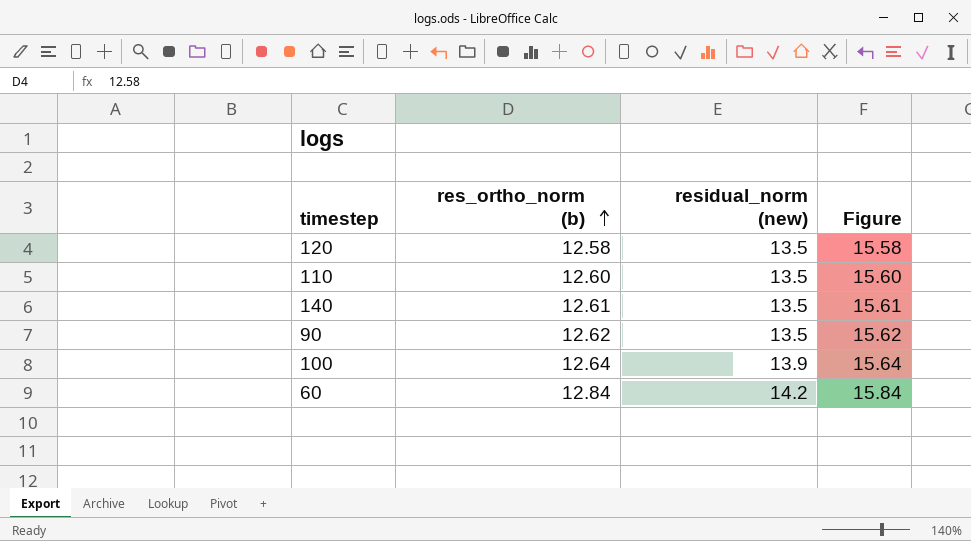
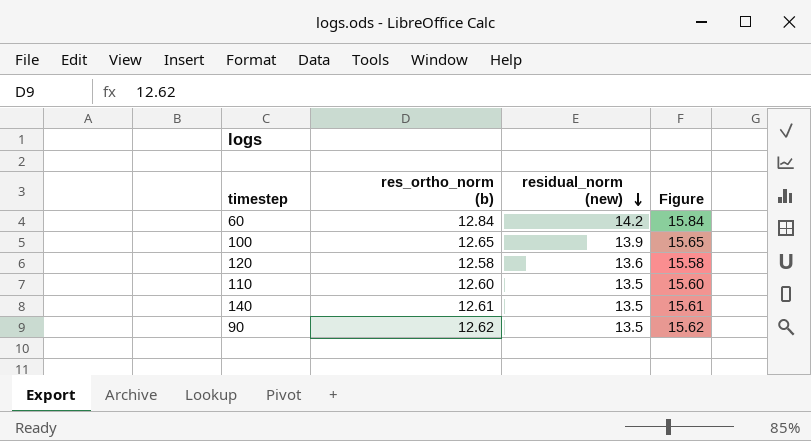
row order: res_ortho_norm (b) ascending -> residual_norm (new) descending
100 | res_ortho_norm (b): 12.64 -> 12.65
100 | Figure: 15.64 -> 15.65
120 | residual_norm (new): 13.5 -> 13.6

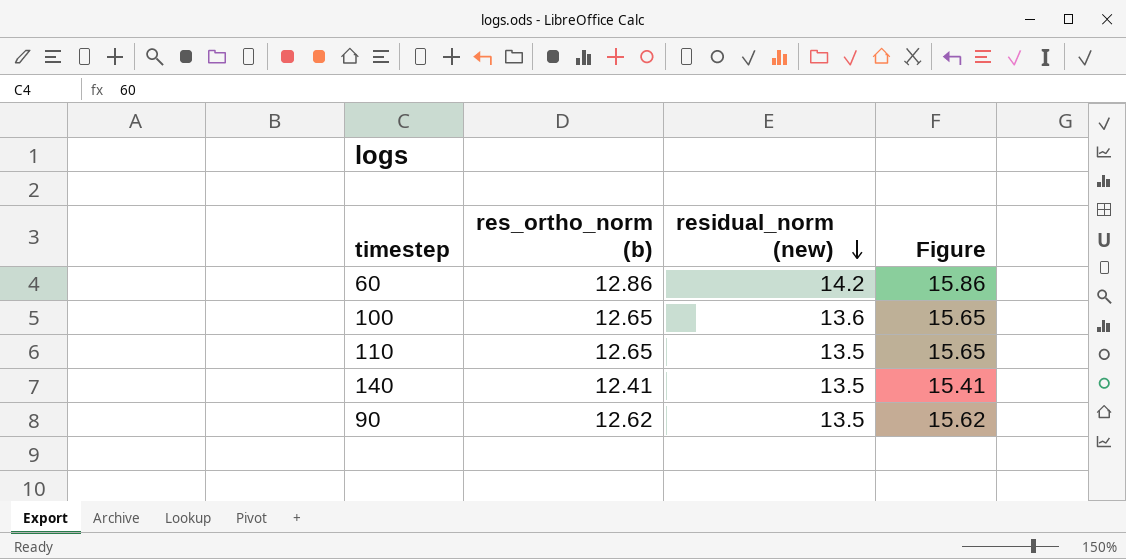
row 120: 12.58 | 13.6 | 15.58 -> none
60 | res_ortho_norm (b): 12.84 -> 12.86
60 | Figure: 15.84 -> 15.86
100 | residual_norm (new): 13.9 -> 13.6
110 | res_ortho_norm (b): 12.60 -> 12.65
110 | Figure: 15.60 -> 15.65
140 | res_ortho_norm (b): 12.61 -> 12.41
140 | Figure: 15.61 -> 15.41

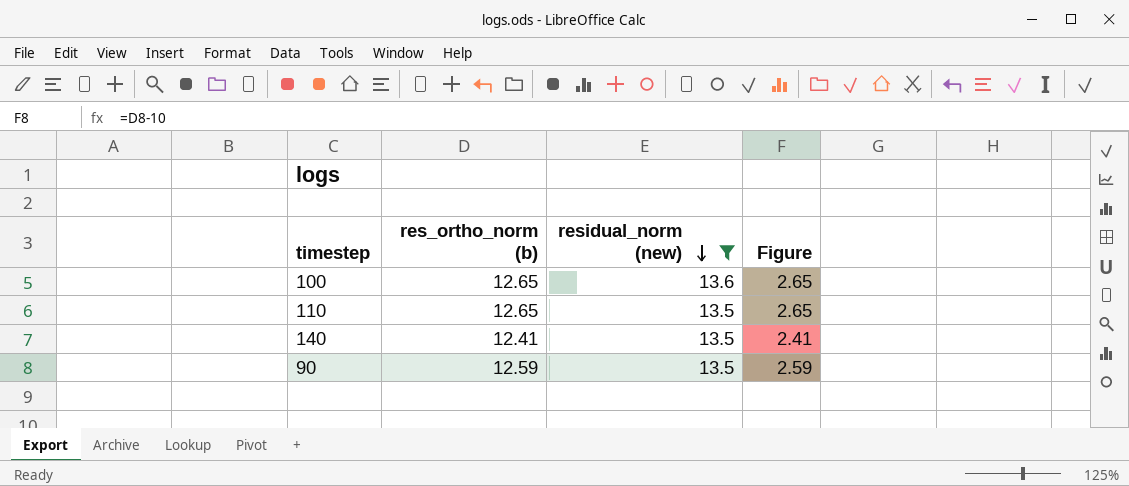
filter: none -> residual_norm (new) != 14.2
column Figure | formula: [res_ortho_norm (b)] + 3 -> [res_ortho_norm (b)] - 10
90 | res_ortho_norm (b): 12.62 -> 12.59

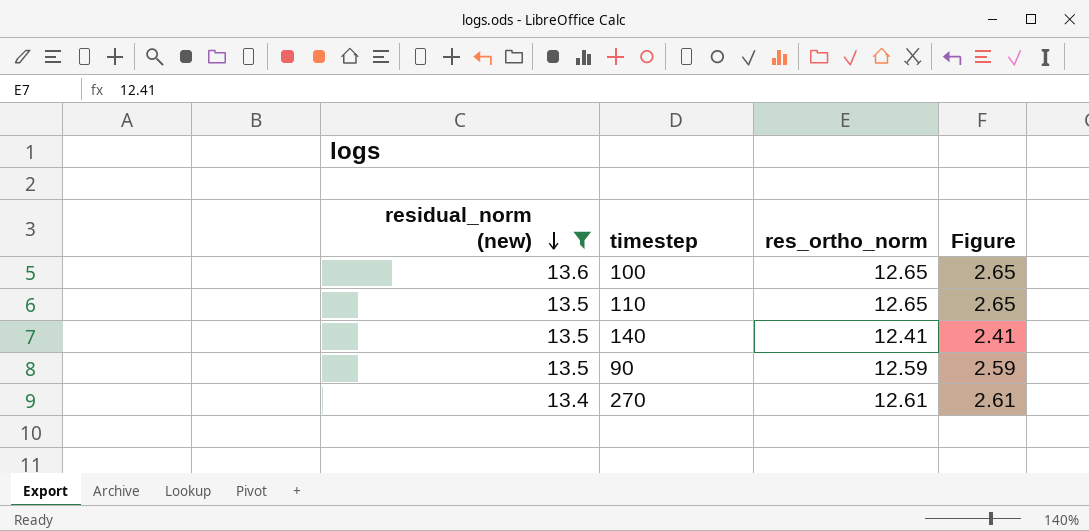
column residual_norm (new) | position: 3 -> 1
column name: res_ortho_norm (b) -> res_ortho_norm
row 270: none -> 13.4 | 12.61 | 2.61

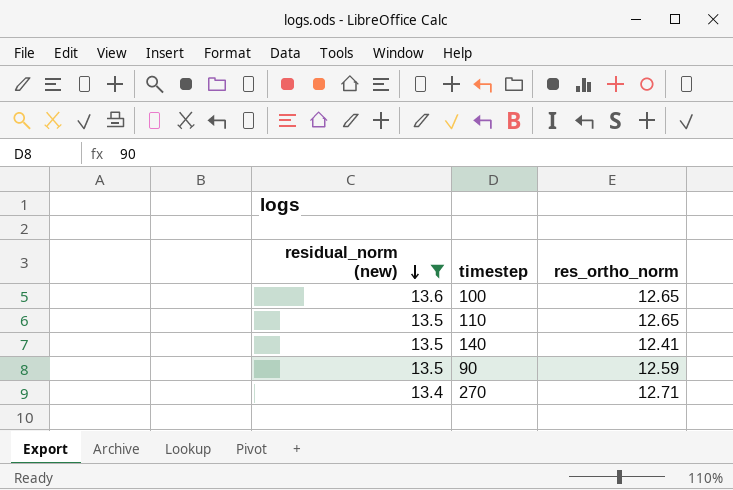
column Figure | formula: [res_ortho_norm] - 10 -> none
270 | res_ortho_norm: 12.61 -> 12.71

